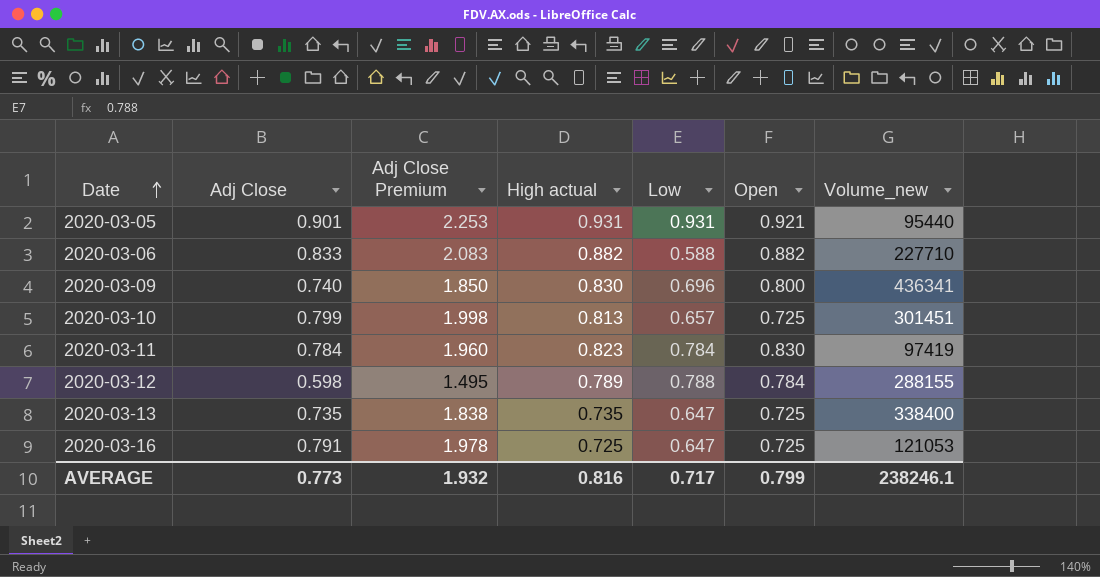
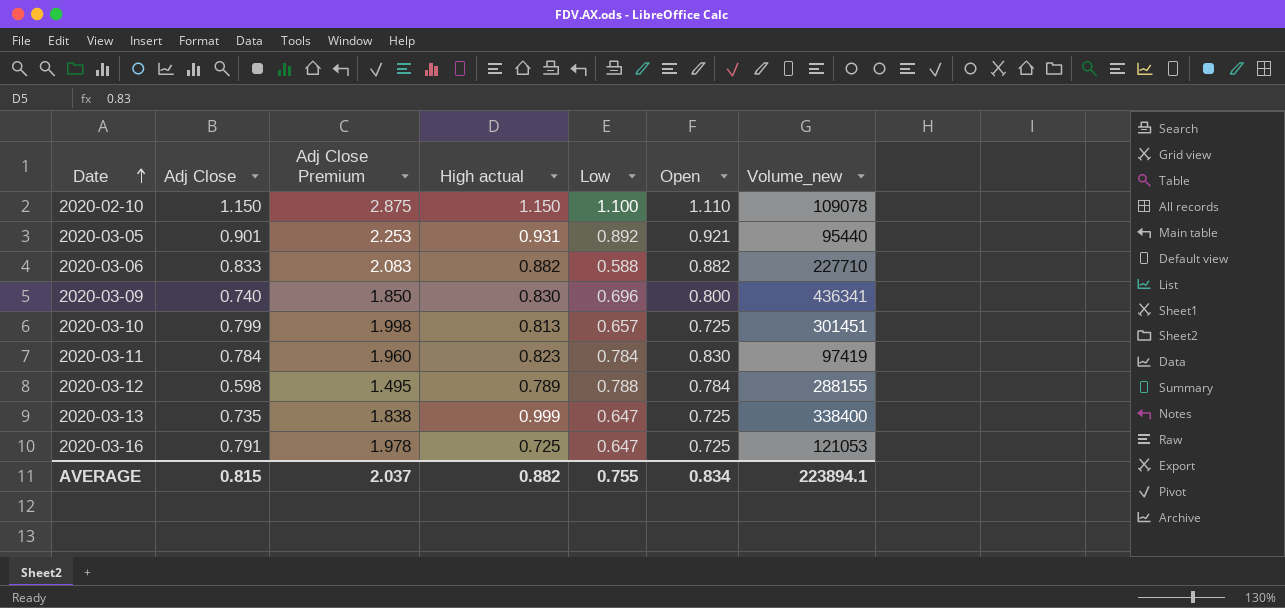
row 2020-02-10: none -> 1.150 | 2.875 | 1.150 | 1.100 | 1.110 | 109078
2020-03-05 | Low: 0.931 -> 0.892
2020-03-13 | High actual: 0.735 -> 0.999
AVERAGE | Adj Close: 0.773 -> 0.815
AVERAGE | Adj Close Premium: 1.932 -> 2.037
AVERAGE | High actual: 0.816 -> 0.882
AVERAGE | Low: 0.717 -> 0.755
AVERAGE | Open: 0.799 -> 0.834
AVERAGE | Volume_new: 238246.1 -> 223894.1

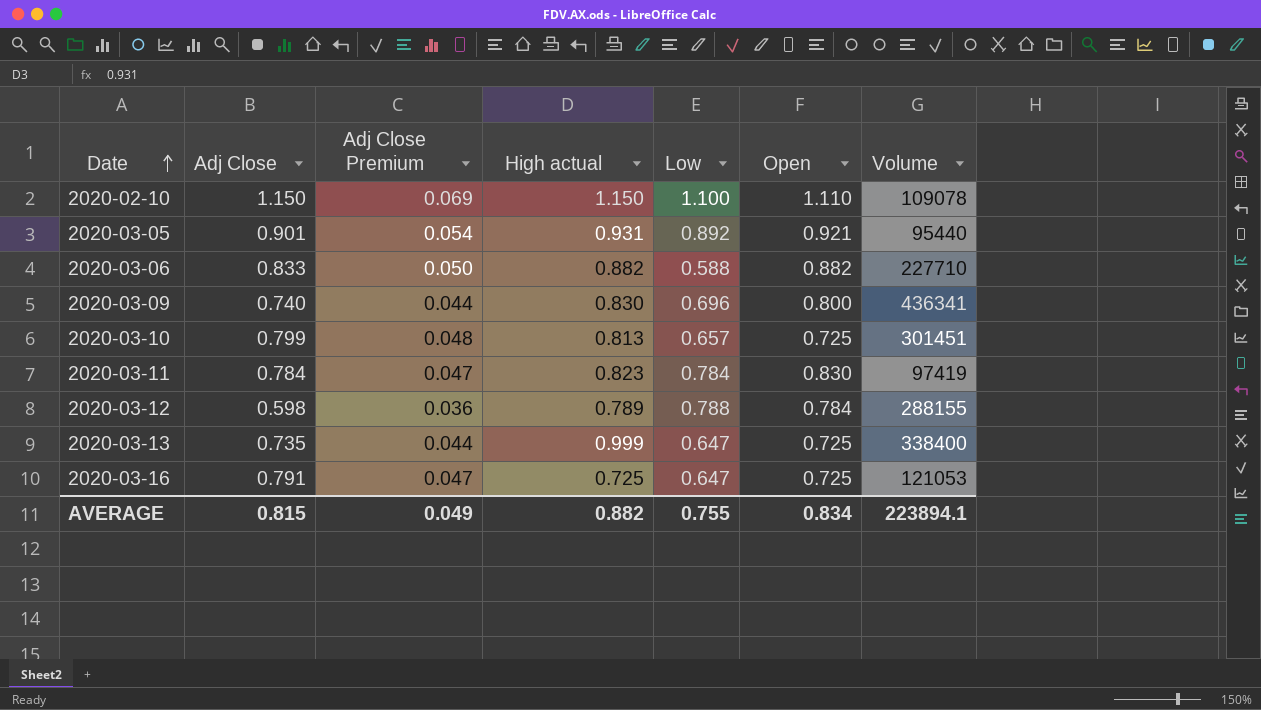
column Adj Close Premium | formula: [Adj Close] * 2.5 -> [Adj Close] * 0.06
column name: Volume_new -> Volume
AVERAGE | Adj Close Premium: 2.037 -> 0.049

